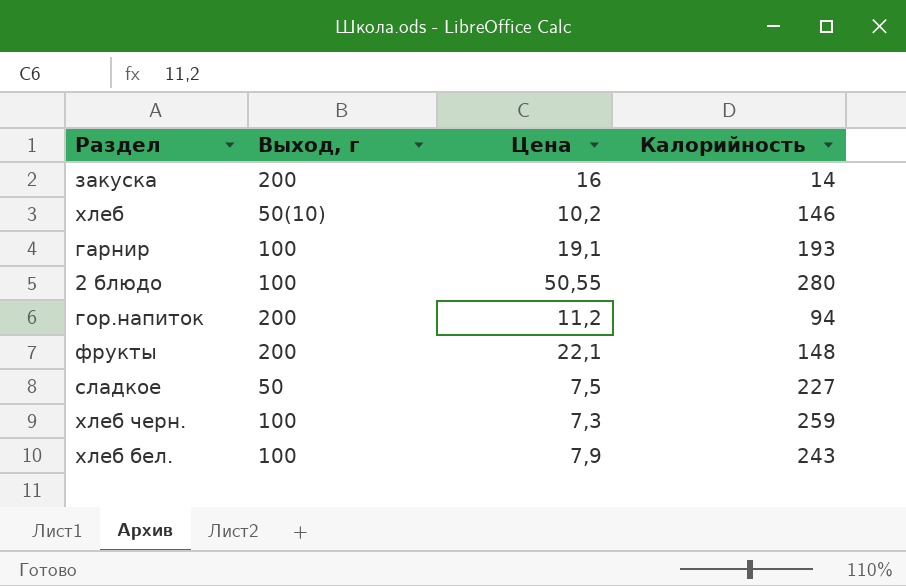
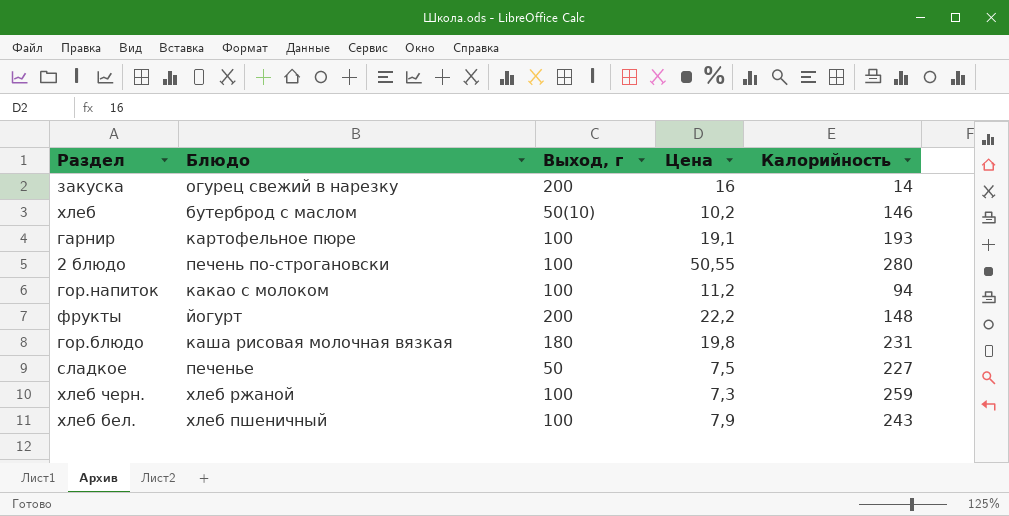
column Блюдо | position: none -> 2
гор.напиток | Выход, г: 200 -> 100
фрукты | Цена: 22,1 -> 22,2
row гор.блюдо: none -> каша рисовая молочная вязкая | 180 | 19,8 | 231

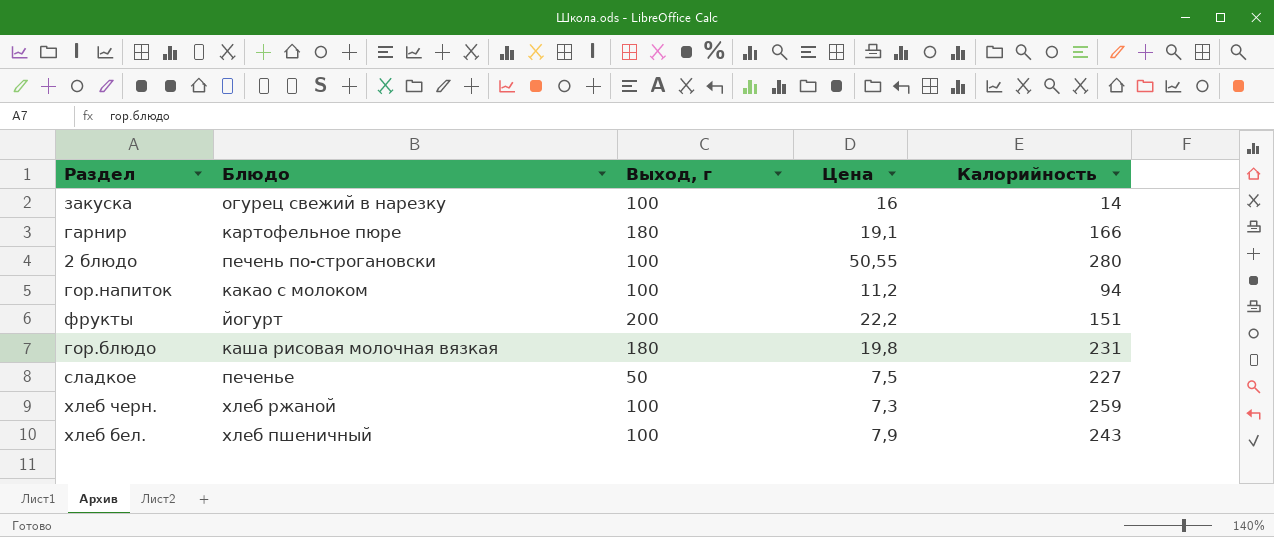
row хлеб: бутерброд с маслом | 50(10) | 10,2 | 146 -> none
закуска | Выход, г: 200 -> 100
гарнир | Выход, г: 100 -> 180
гарнир | Калорийность: 193 -> 166
фрукты | Калорийность: 148 -> 151

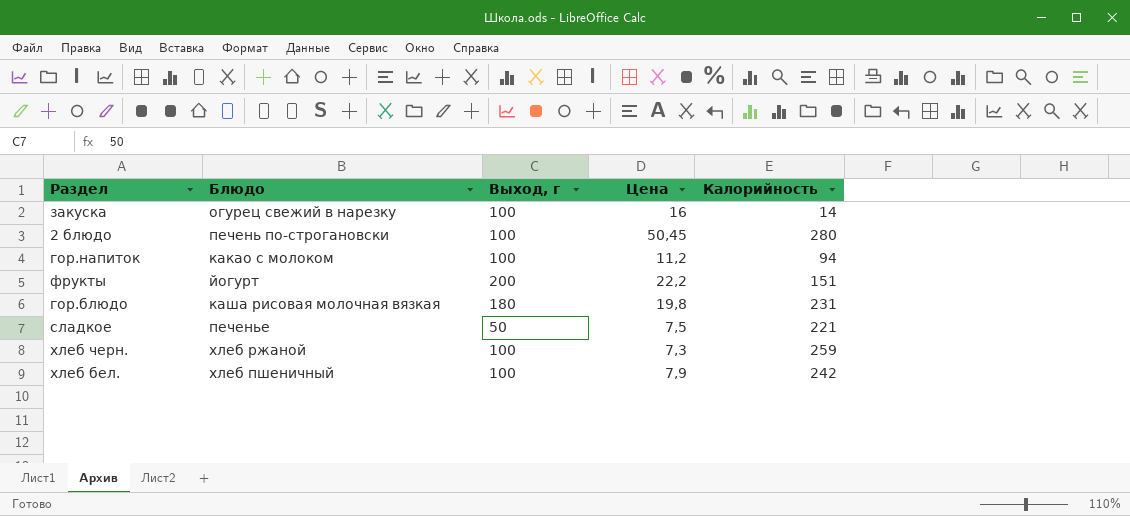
row гарнир: картофельное пюре | 180 | 19,1 | 166 -> none
2 блюдо | Цена: 50,55 -> 50,45
сладкое | Калорийность: 227 -> 221
хлеб бел. | Калорийность: 243 -> 242

